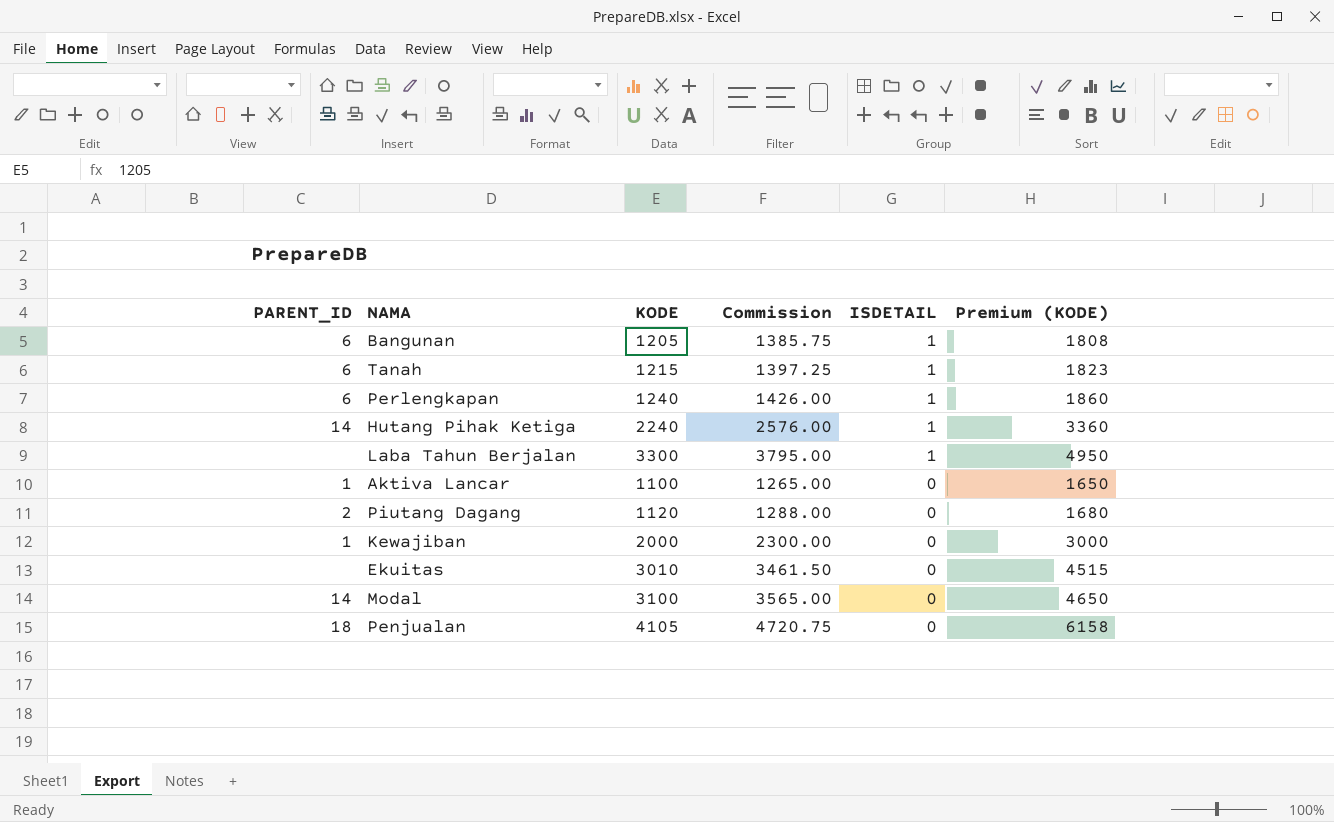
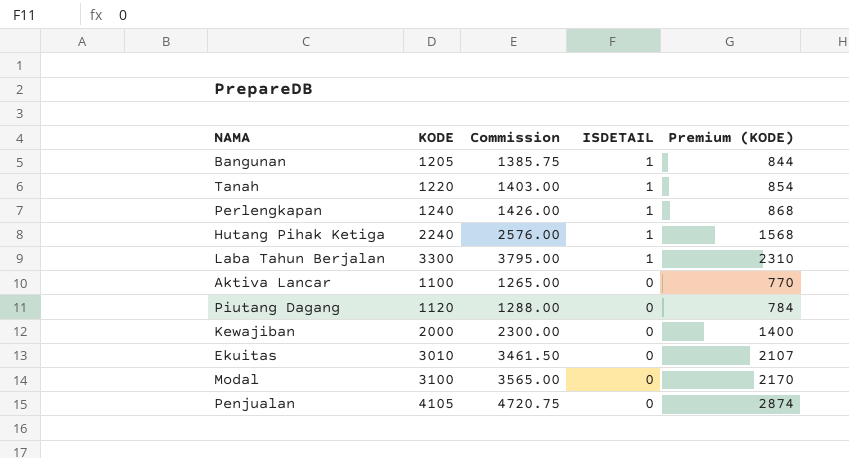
column PARENT_ID | position: 1 -> none
column Premium (KODE) | formula: [KODE] * 1.5 -> [KODE] * 0.7
Tanah | KODE: 1215 -> 1220
Tanah | Commission: 1397.25 -> 1403.00

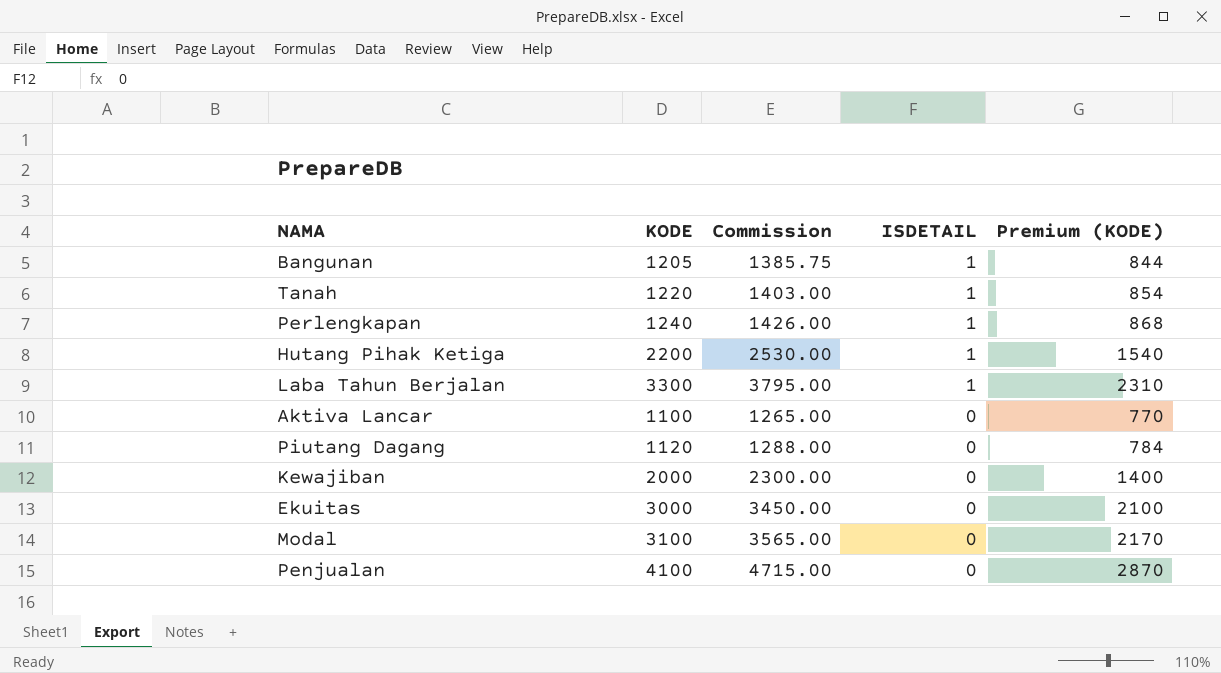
Hutang Pihak Ketiga | KODE: 2240 -> 2200
Hutang Pihak Ketiga | Commission: 2576.00 -> 2530.00
Hutang Pihak Ketiga | Premium (KODE): 1568 -> 1540
Ekuitas | KODE: 3010 -> 3000
Ekuitas | Commission: 3461.50 -> 3450.00
Ekuitas | Premium (KODE): 2107 -> 2100
Penjualan | KODE: 4105 -> 4100
Penjualan | Commission: 4720.75 -> 4715.00
Penjualan | Premium (KODE): 2874 -> 2870

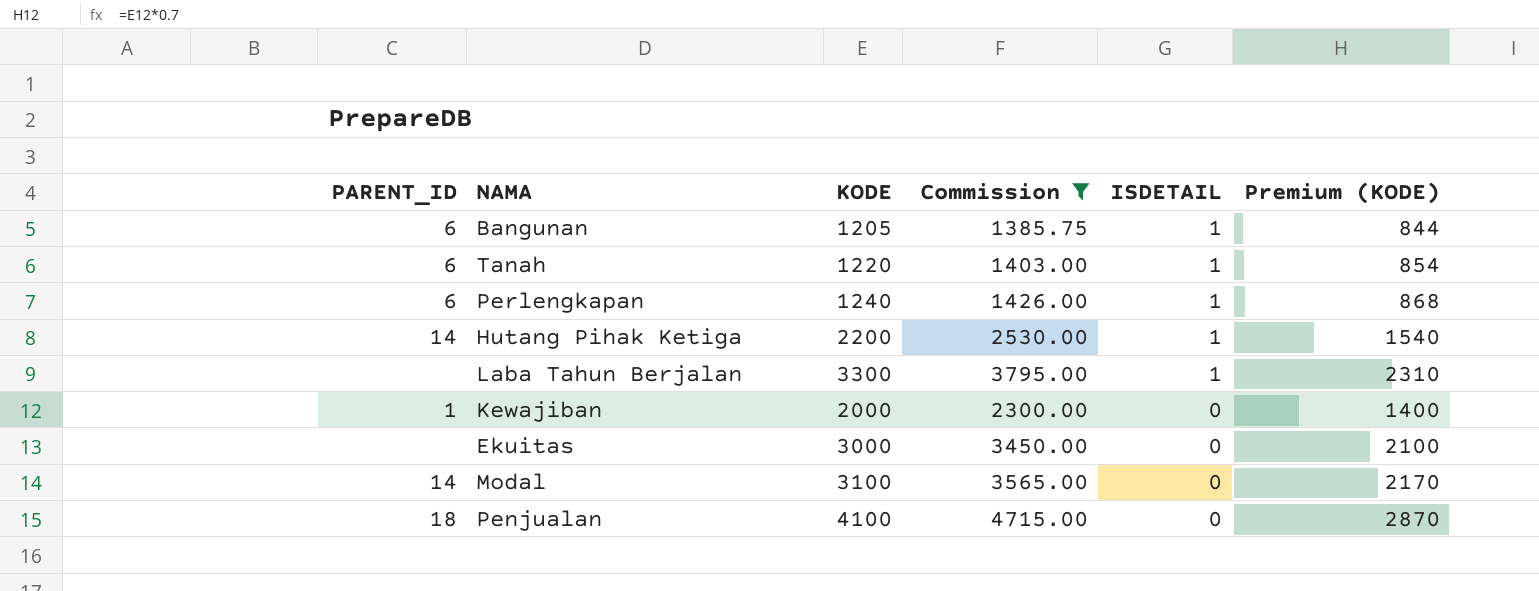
filter: none -> Commission >= 1385.75
column PARENT_ID | position: none -> 1

